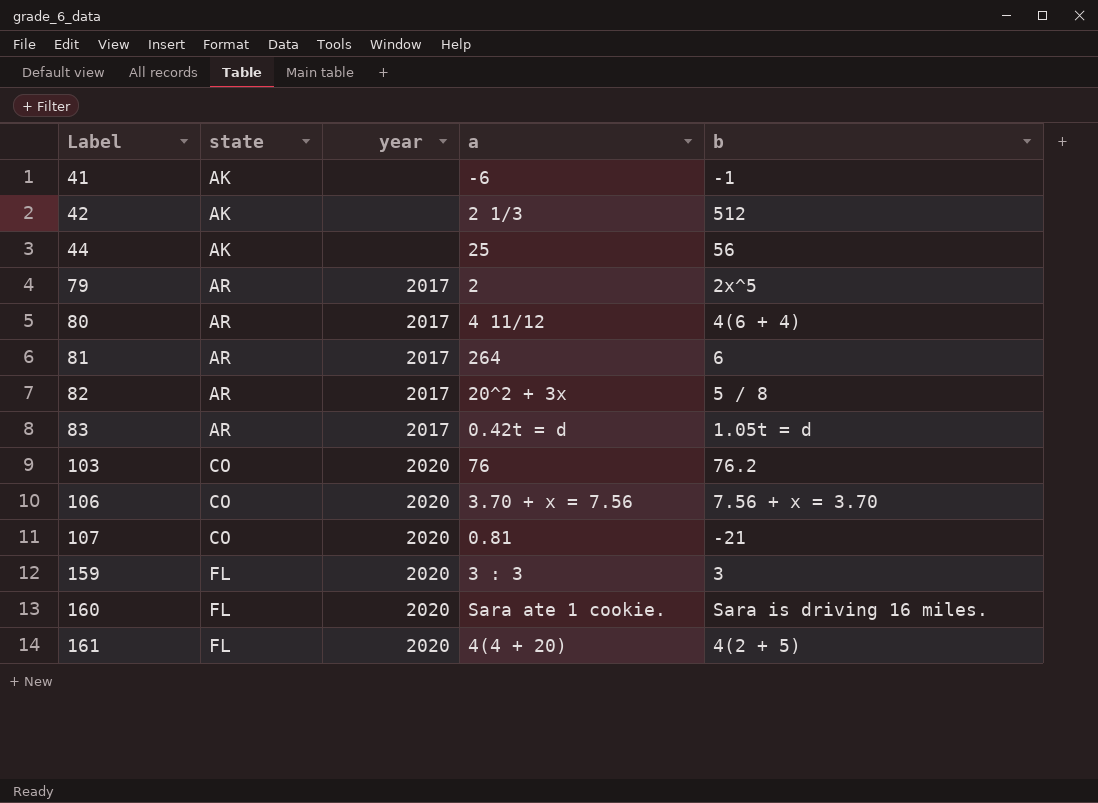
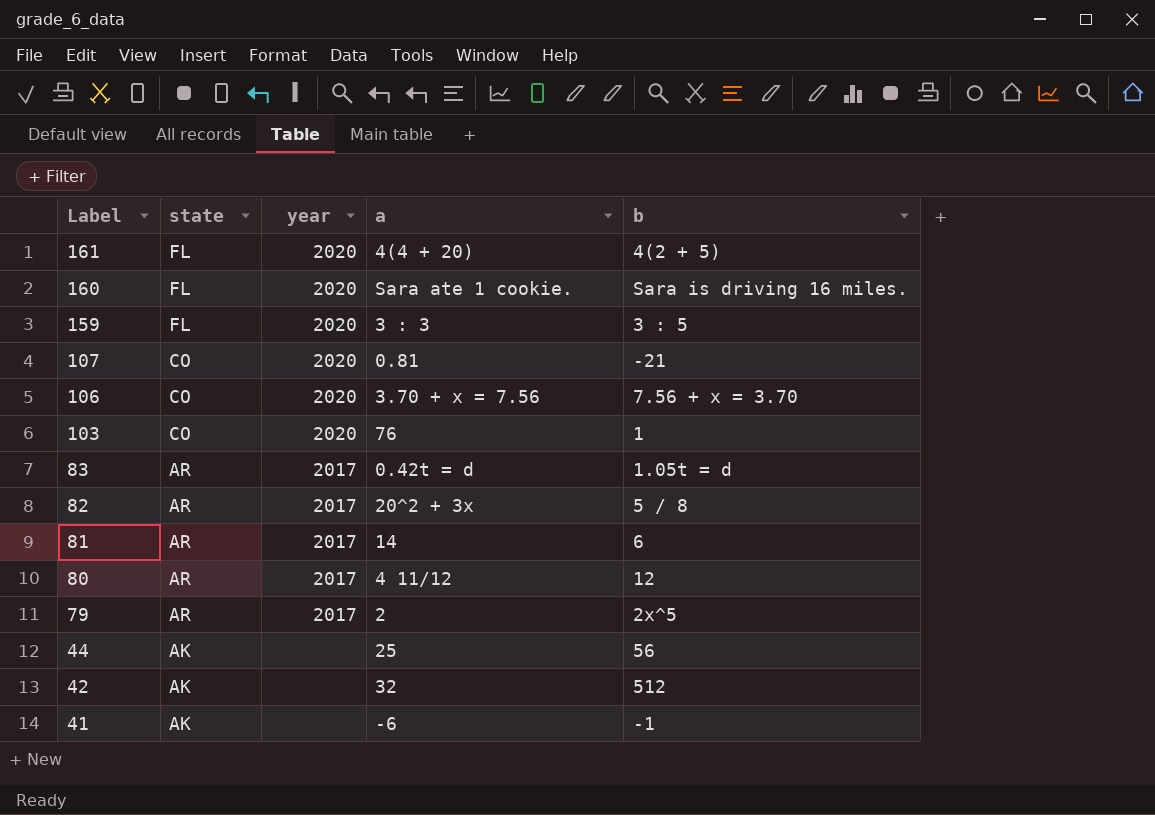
row order: Label ascending -> Label descending
159 | b: 3 -> 3 : 5
103 | b: 76.2 -> 1
81 | a: 264 -> 14
80 | b: 4(6 + 4) -> 12
42 | a: 2 1/3 -> 32

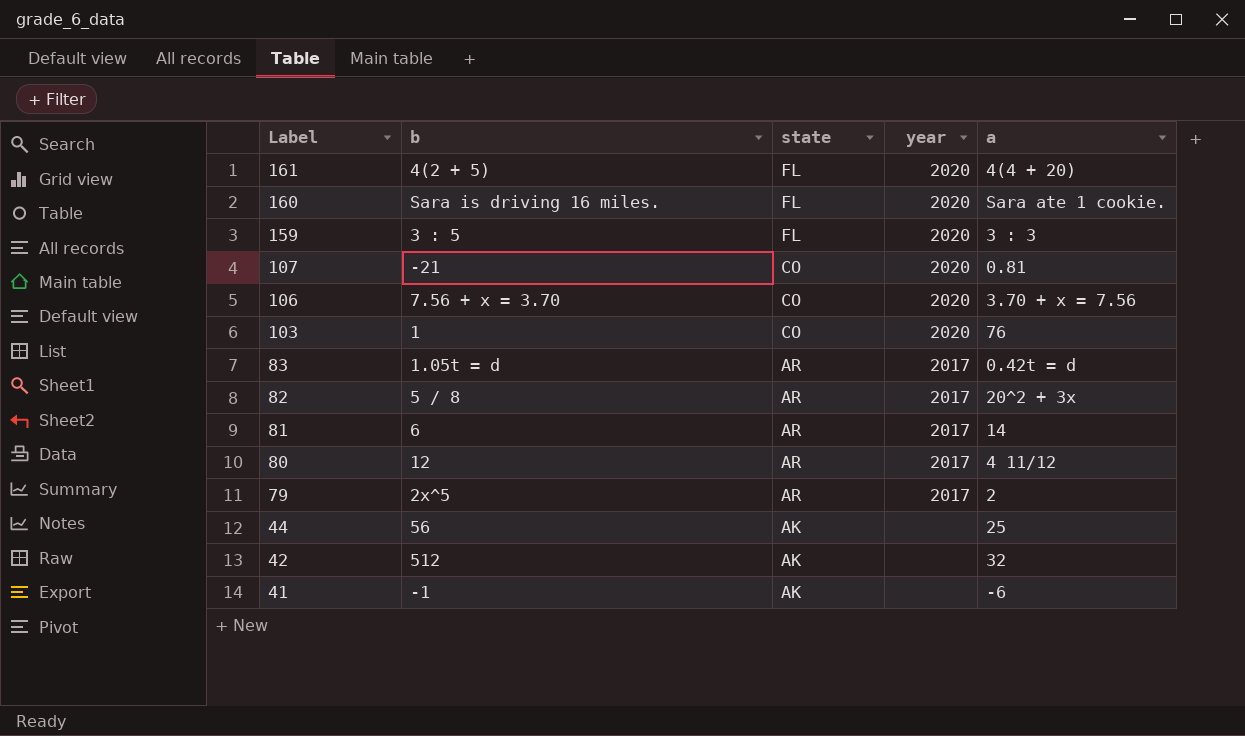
column b | position: 5 -> 2

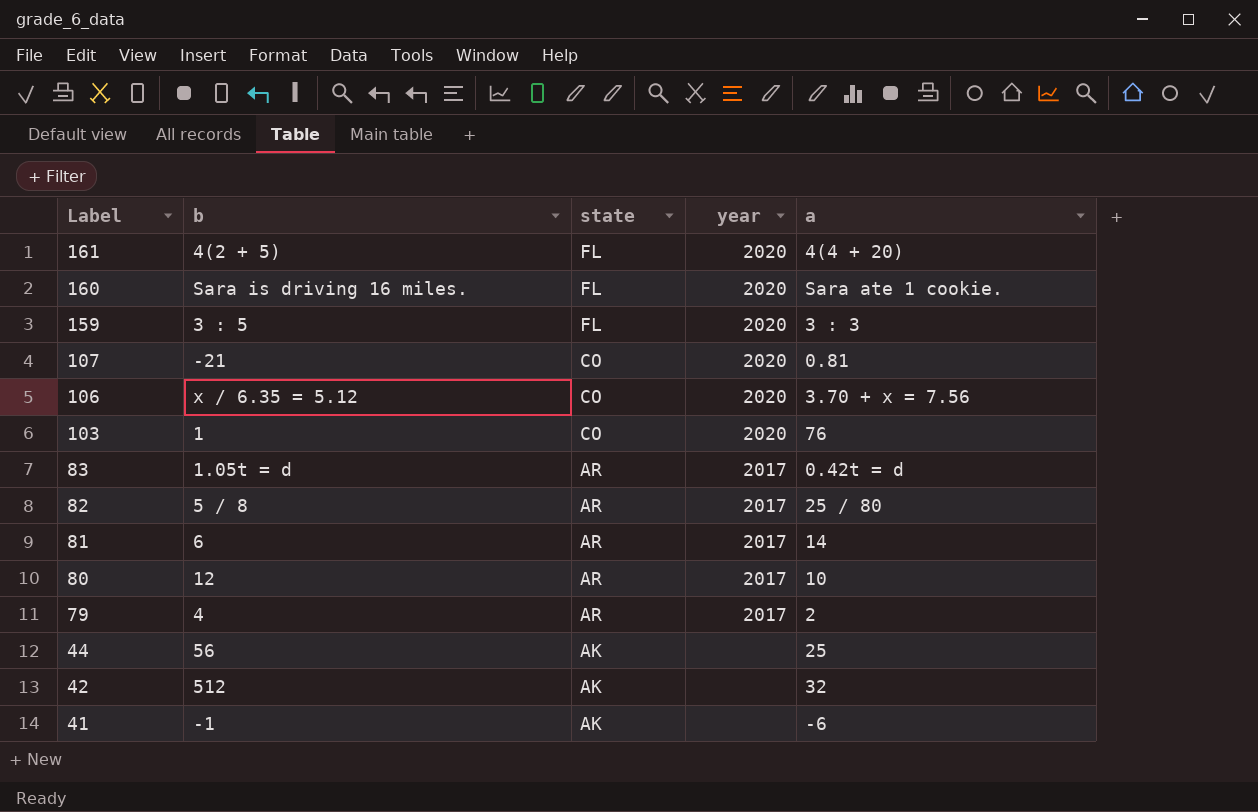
106 | b: 7.56 + x = 3.70 -> x / 6.35 = 5.12
82 | a: 20^2 + 3x -> 25 / 80
80 | a: 4 11/12 -> 10
79 | b: 2x^5 -> 4

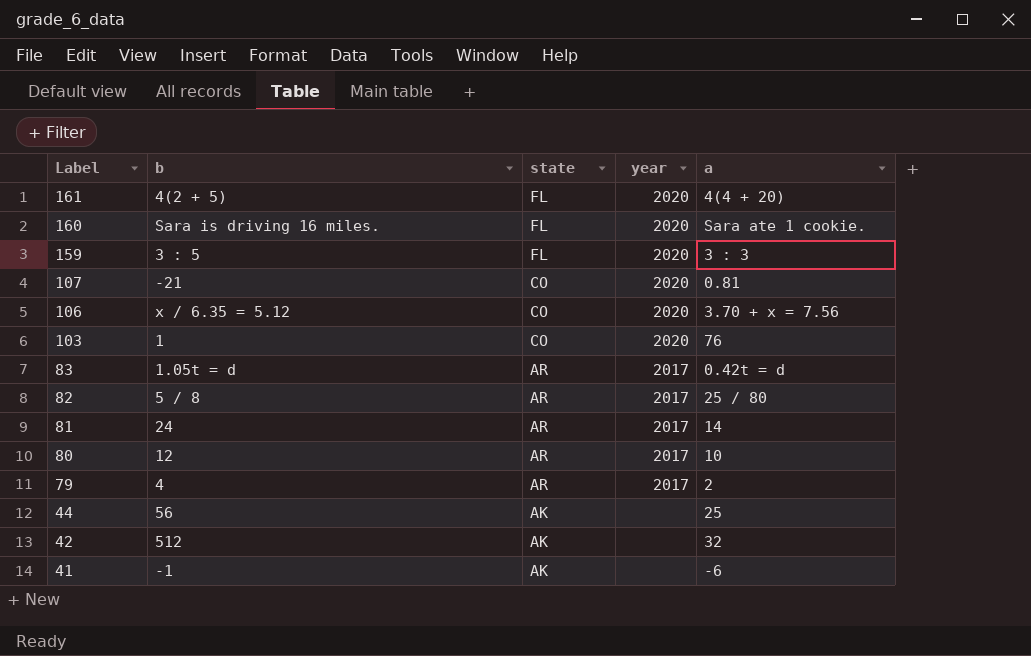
81 | b: 6 -> 24

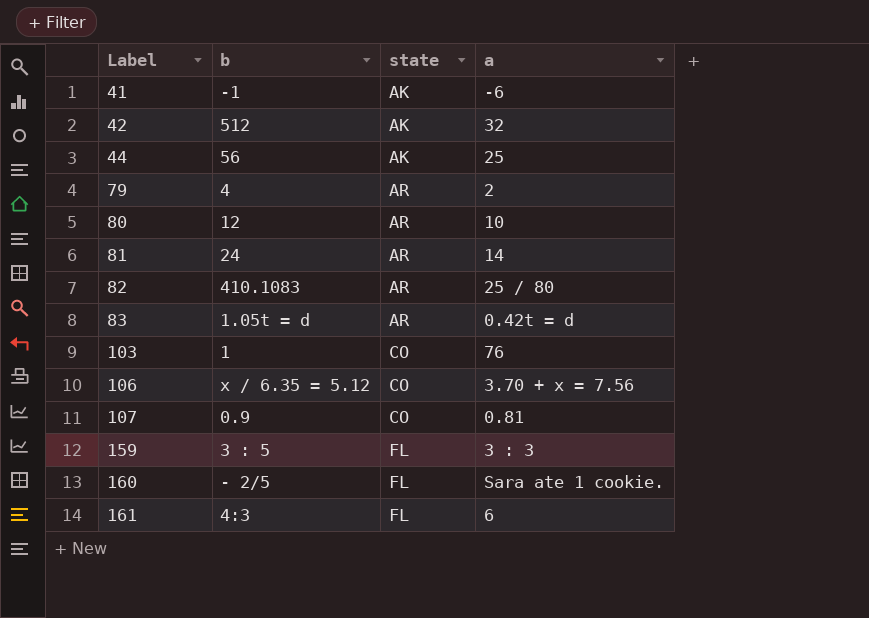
row order: Label descending -> Label ascending
column year | position: 4 -> none
82 | b: 5 / 8 -> 410.1083
107 | b: -21 -> 0.9
160 | b: Sara is driving 16 miles. -> - 2/5
161 | b: 4(2 + 5) -> 4:3
161 | a: 4(4 + 20) -> 6

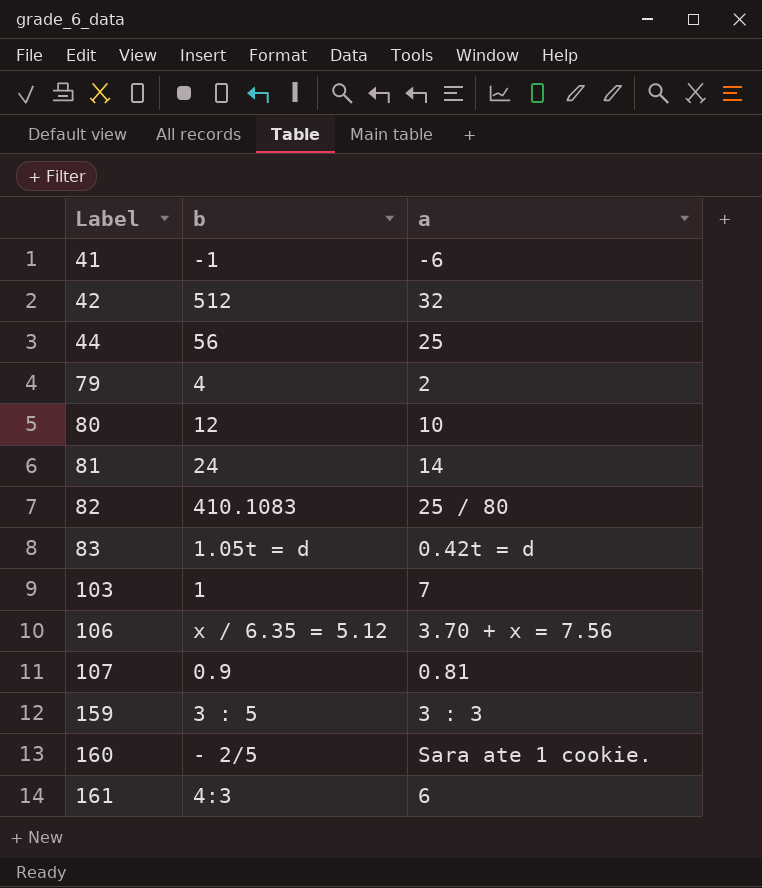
column state | position: 3 -> none
103 | a: 76 -> 7

